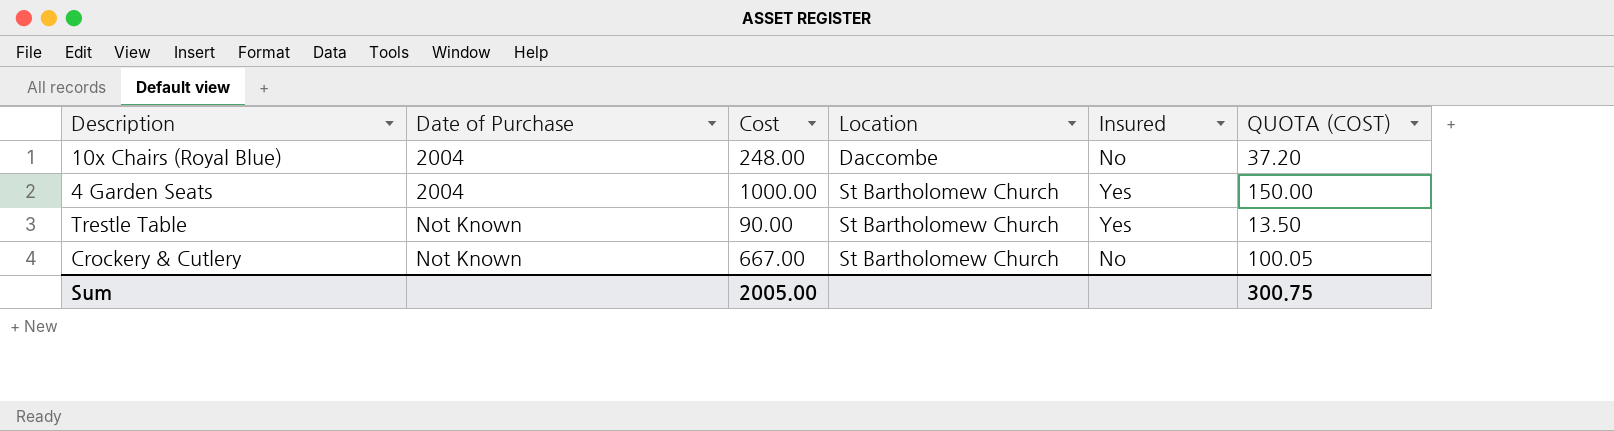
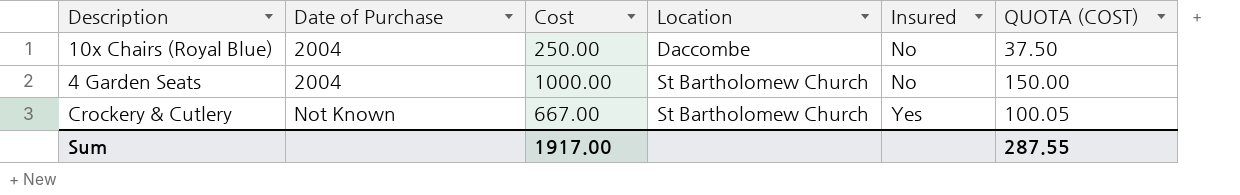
row Trestle Table: Not Known | 90.00 | St Bartholomew Church | Yes | 13.50 -> none
10x Chairs (Royal Blue) | Cost: 248.00 -> 250.00
10x Chairs (Royal Blue) | QUOTA (COST): 37.20 -> 37.50
4 Garden Seats | Insured: Yes -> No
Crockery & Cutlery | Insured: No -> Yes
Sum | Cost: 2005.00 -> 1917.00
Sum | QUOTA (COST): 300.75 -> 287.55

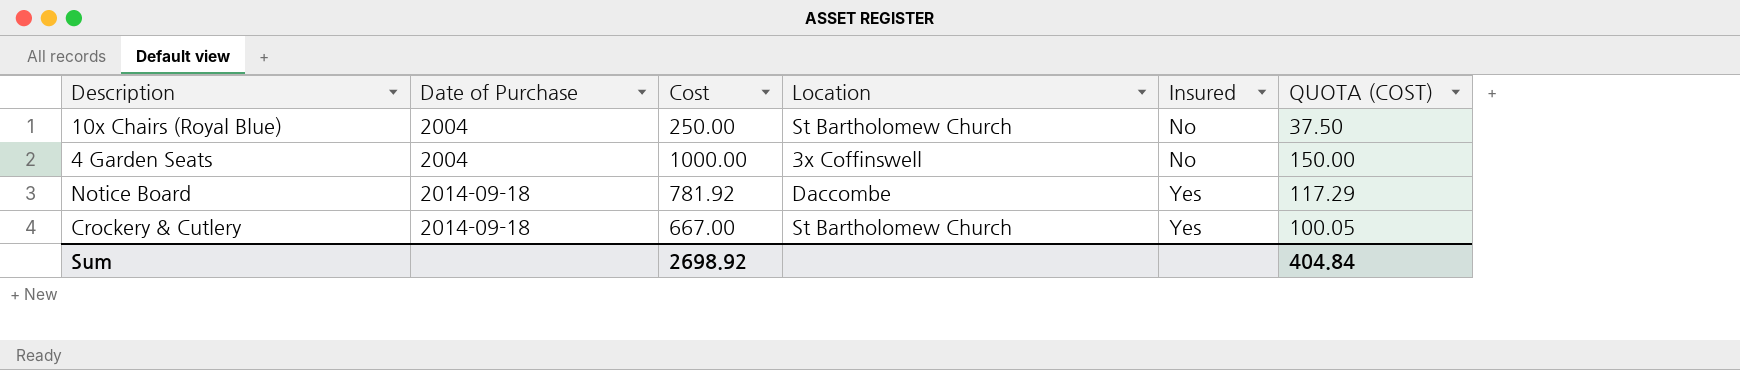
10x Chairs (Royal Blue) | Location: Daccombe -> St Bartholomew Church
4 Garden Seats | Location: St Bartholomew Church -> 3x Coffinswell
row Notice Board: none -> 2014-09-18 | 781.92 | Daccombe | Yes | 117.29
Crockery & Cutlery | Date of Purchase: Not Known -> 2014-09-18
Sum | Cost: 1917.00 -> 2698.92
Sum | QUOTA (COST): 287.55 -> 404.84

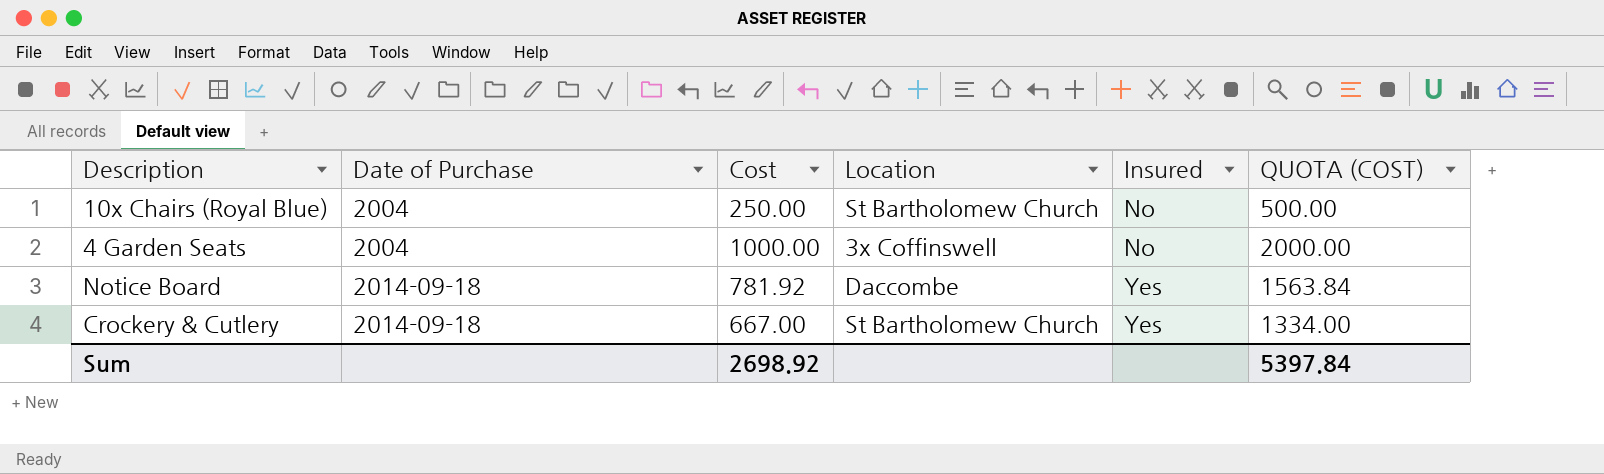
column QUOTA (COST) | formula: [Cost] * 0.15 -> [Cost] * 2
Sum | QUOTA (COST): 404.84 -> 5397.84

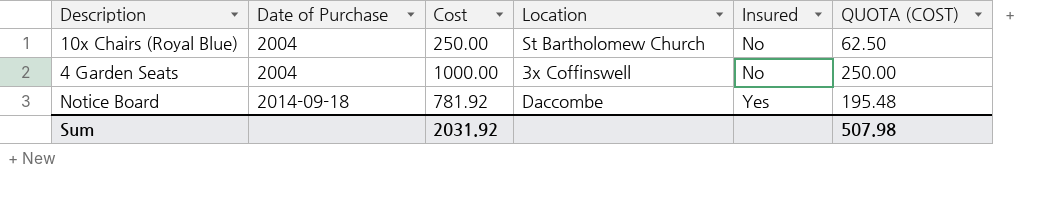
column QUOTA (COST) | formula: [Cost] * 2 -> [Cost] * 0.25
row Crockery & Cutlery: 2014-09-18 | 667.00 | St Bartholomew Church | Yes | 1334.00 -> none
Sum | Cost: 2698.92 -> 2031.92
Sum | QUOTA (COST): 5397.84 -> 507.98

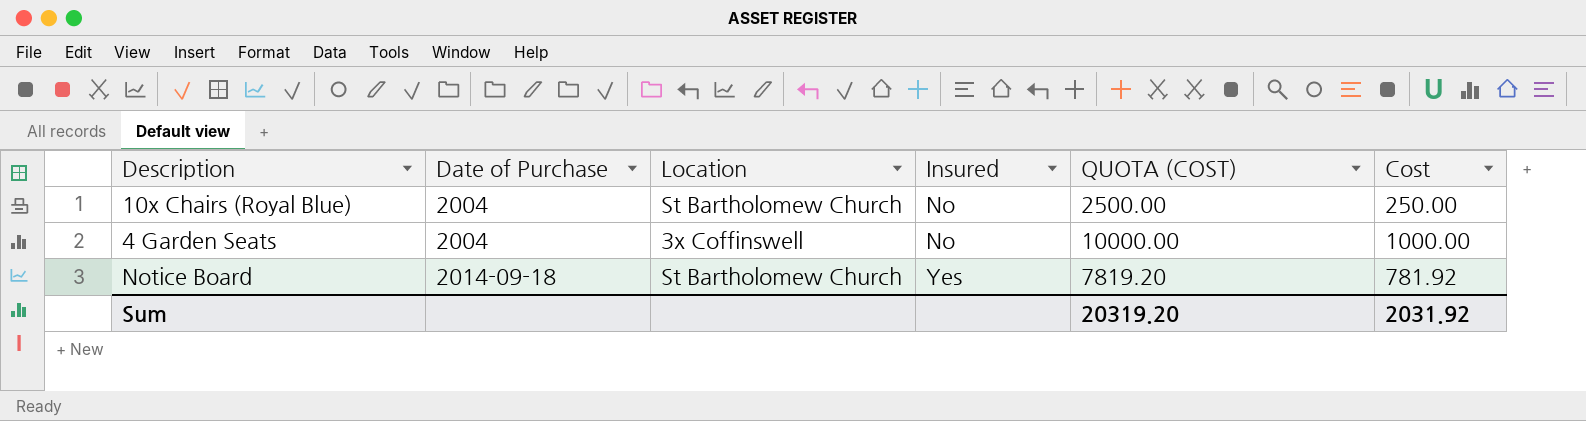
column QUOTA (COST) | formula: [Cost] * 0.25 -> [Cost] * 10
column Cost | position: 3 -> 6
Notice Board | Location: Daccombe -> St Bartholomew Church
Sum | QUOTA (COST): 507.98 -> 20319.20

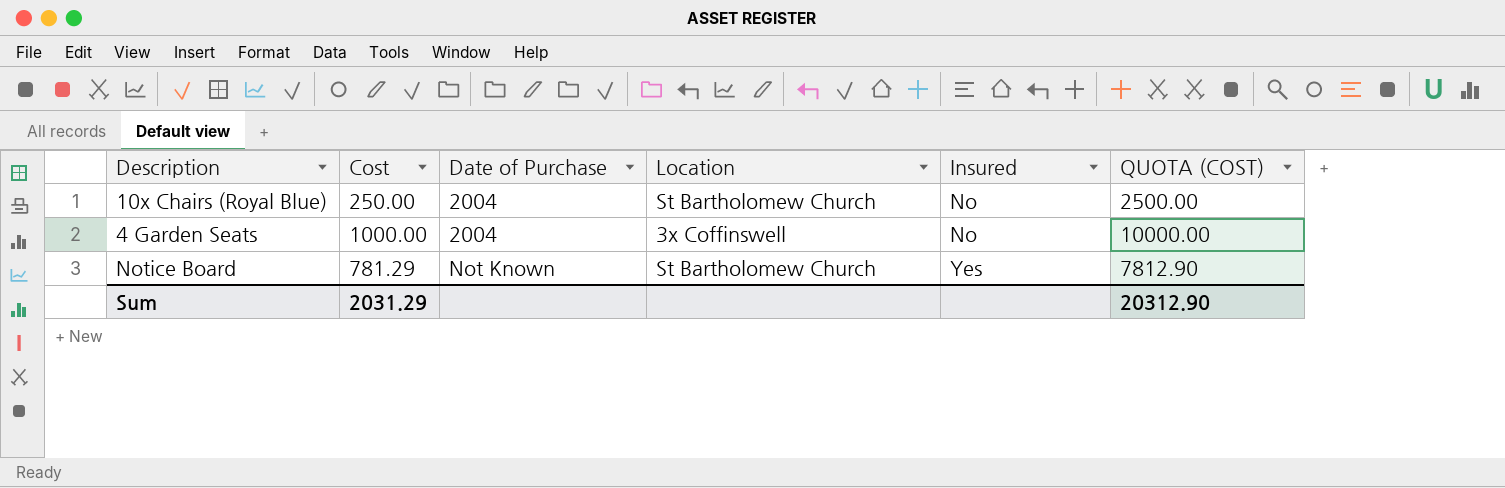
column Cost | position: 6 -> 2
Notice Board | Cost: 781.92 -> 781.29
Notice Board | Date of Purchase: 2014-09-18 -> Not Known
Notice Board | QUOTA (COST): 7819.20 -> 7812.90
Sum | Cost: 2031.92 -> 2031.29
Sum | QUOTA (COST): 20319.20 -> 20312.90

